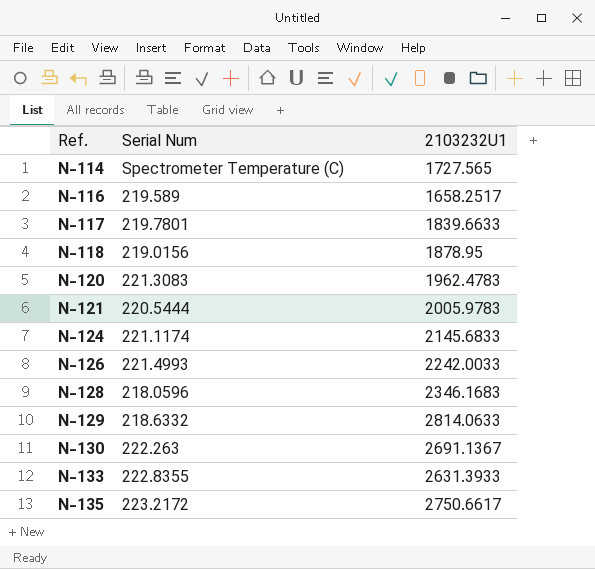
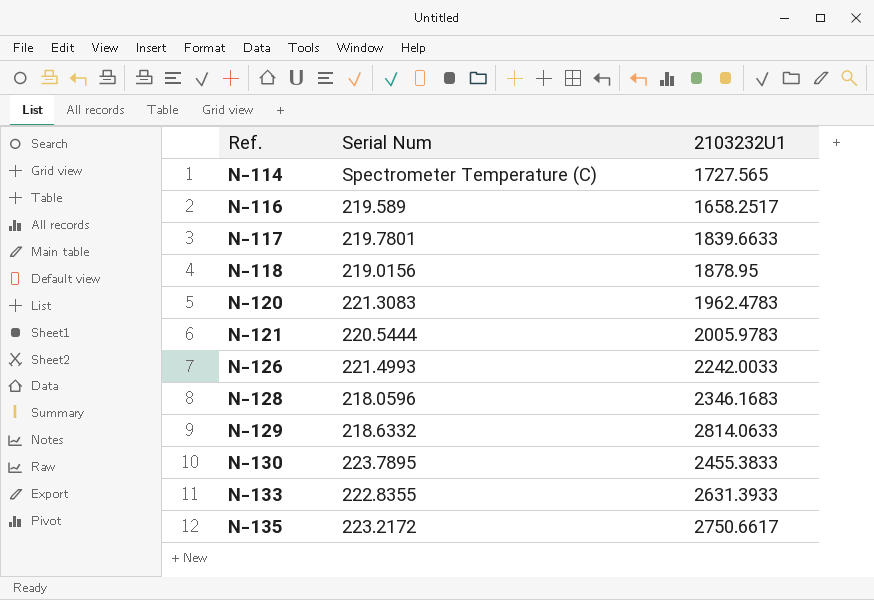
row N-124: 221.1174 | 2145.6833 -> none
N-130 | Serial Num: 222.263 -> 223.7895
N-130 | 2103232U1: 2691.1367 -> 2455.3833

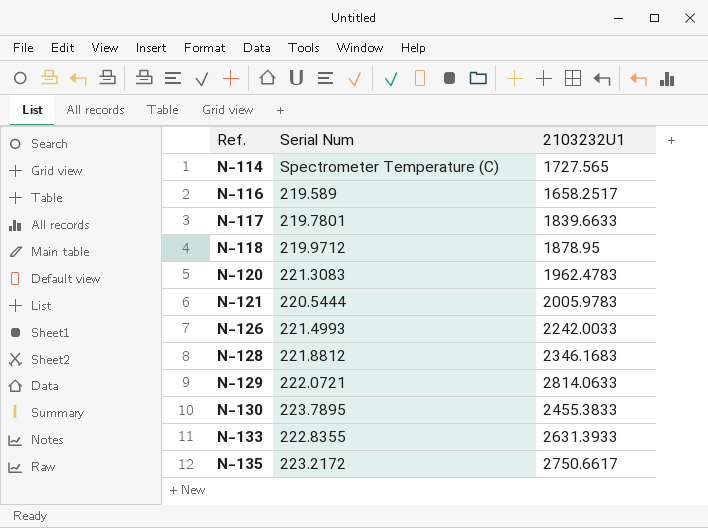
N-118 | Serial Num: 219.0156 -> 219.9712
N-128 | Serial Num: 218.0596 -> 221.8812
N-129 | Serial Num: 218.6332 -> 222.0721

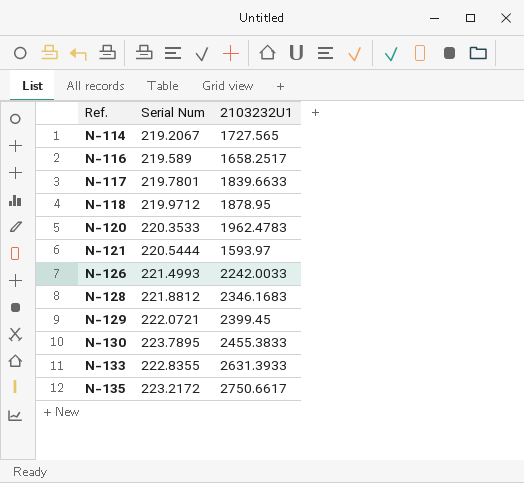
N-114 | Serial Num: Spectrometer Temperature (C) -> 219.2067
N-120 | Serial Num: 221.3083 -> 220.3533
N-121 | 2103232U1: 2005.9783 -> 1593.97
N-129 | 2103232U1: 2814.0633 -> 2399.45

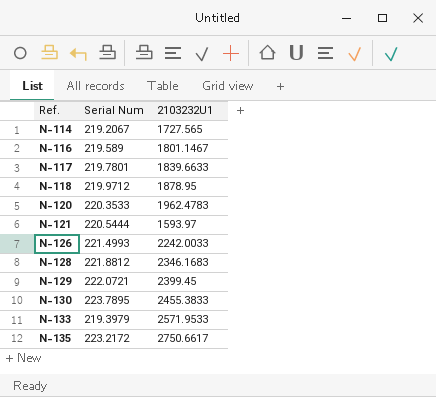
N-116 | 2103232U1: 1658.2517 -> 1801.1467
N-133 | Serial Num: 222.8355 -> 219.3979
N-133 | 2103232U1: 2631.3933 -> 2571.9533

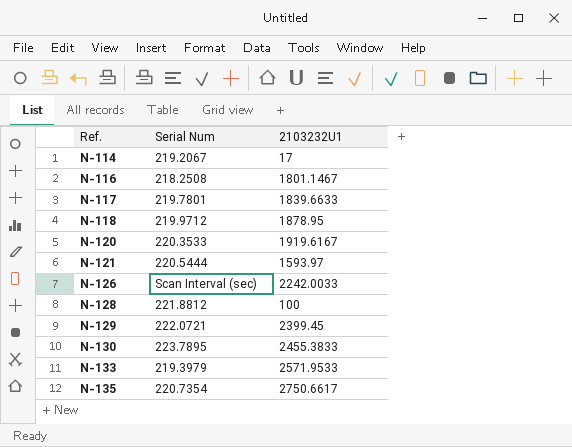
N-114 | 2103232U1: 1727.565 -> 17
N-116 | Serial Num: 219.589 -> 218.2508
N-120 | 2103232U1: 1962.4783 -> 1919.6167
N-126 | Serial Num: 221.4993 -> Scan Interval (sec)
N-128 | 2103232U1: 2346.1683 -> 100
N-135 | Serial Num: 223.2172 -> 220.7354

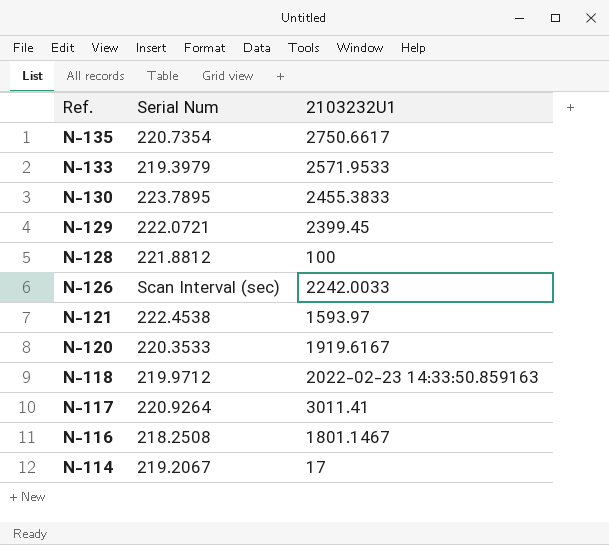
row order: Ref. ascending -> Ref. descending
N-121 | Serial Num: 220.5444 -> 222.4538
N-118 | 2103232U1: 1878.95 -> 2022-02-23 14:33:50.859163
N-117 | Serial Num: 219.7801 -> 220.9264
N-117 | 2103232U1: 1839.6633 -> 3011.41

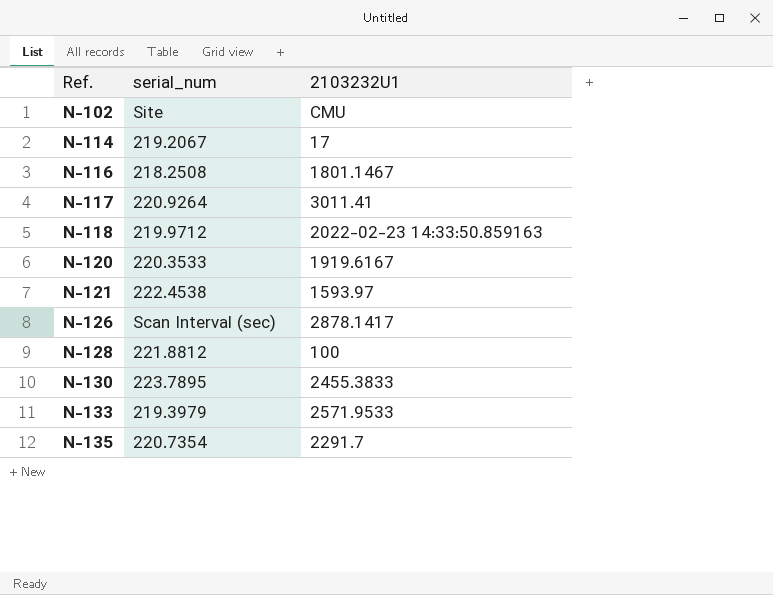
row order: Ref. descending -> Ref. ascending
column name: Serial Num -> serial_num
row N-129: 222.0721 | 2399.45 -> none
row N-102: none -> Site | CMU
N-126 | 2103232U1: 2242.0033 -> 2878.1417
N-135 | 2103232U1: 2750.6617 -> 2291.7

